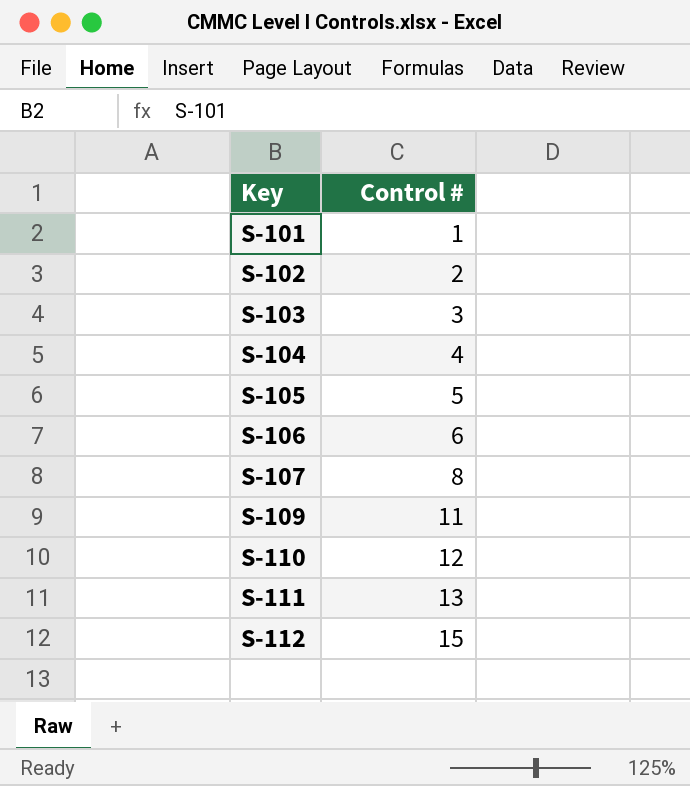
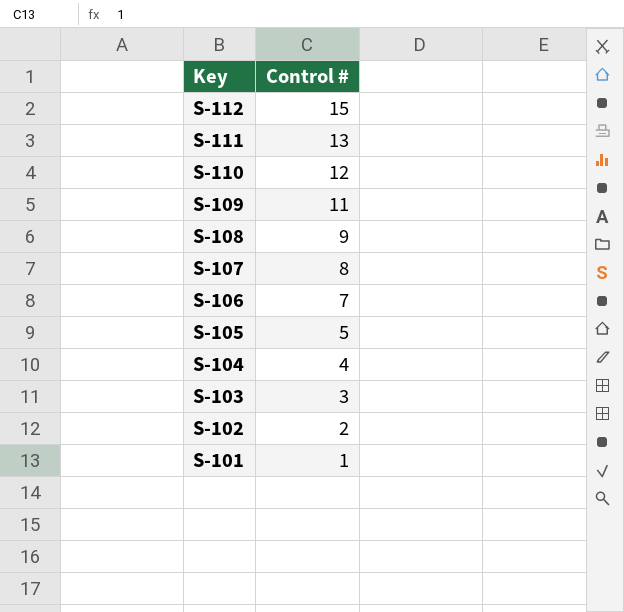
row order: Key ascending -> Key descending
row S-108: none -> 9
S-106 | Control #: 6 -> 7

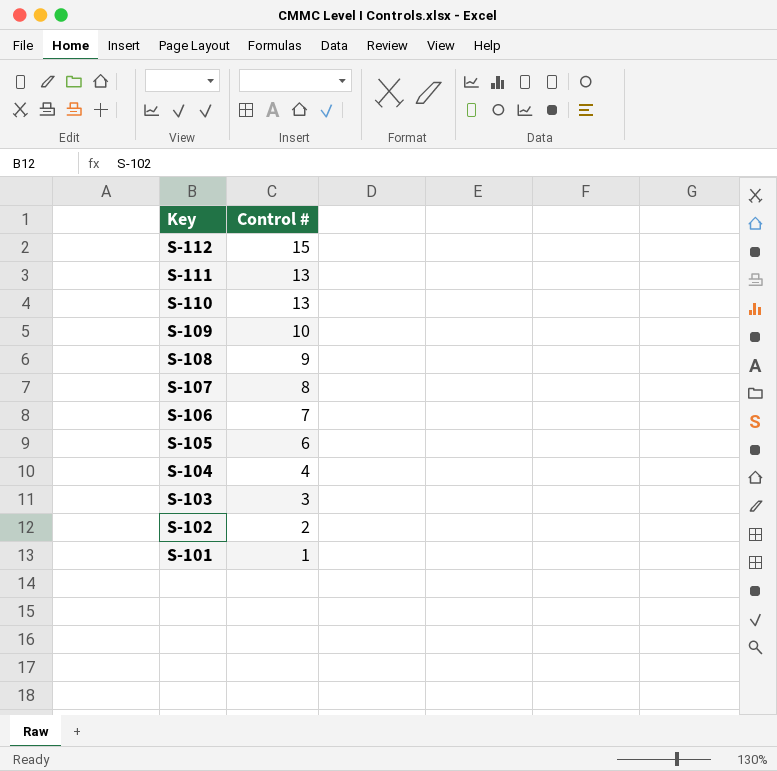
S-110 | Control #: 12 -> 13
S-109 | Control #: 11 -> 10
S-105 | Control #: 5 -> 6

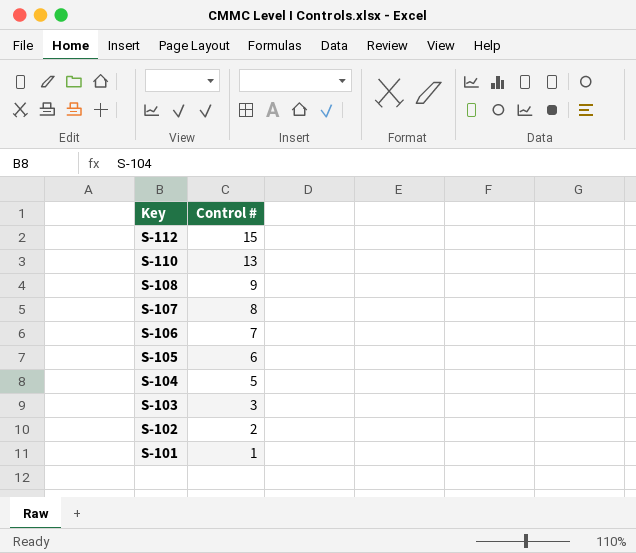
row S-111: 13 -> none
row S-109: 10 -> none
S-104 | Control #: 4 -> 5

